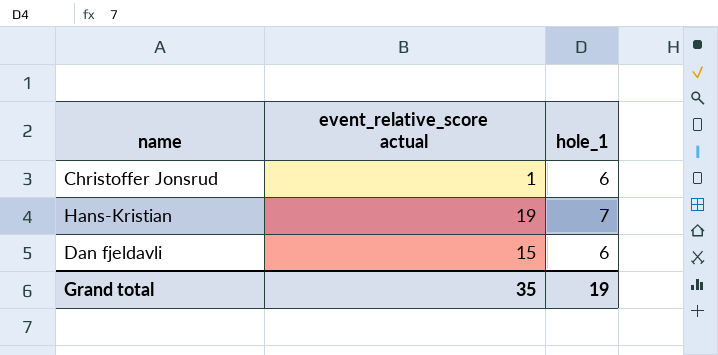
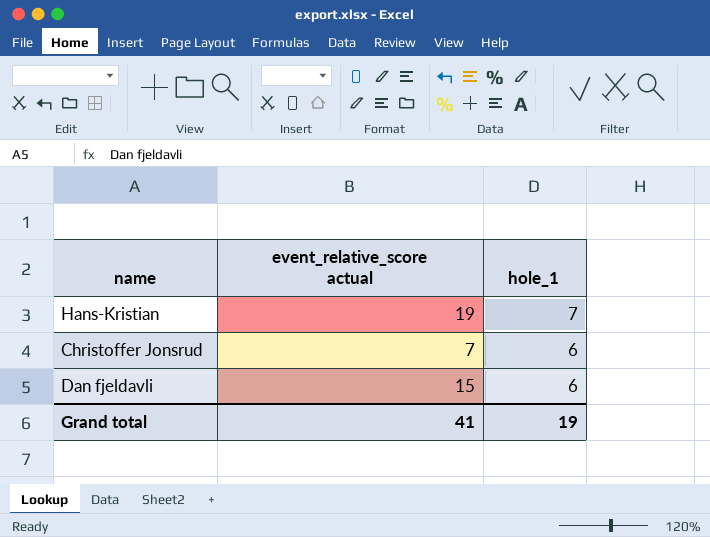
row order: none -> hole_1 descending
Christoffer Jonsrud | event_relative_score actual: 1 -> 7
Grand total | event_relative_score actual: 35 -> 41

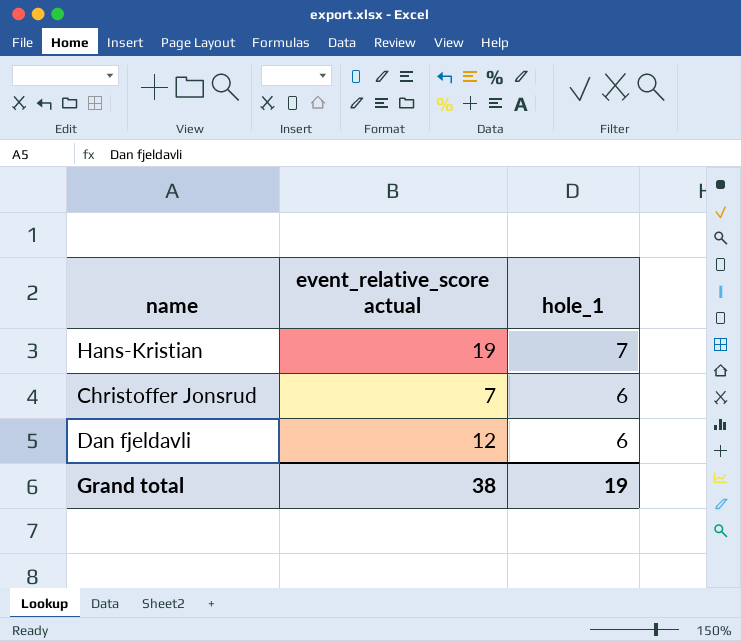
Dan fjeldavli | event_relative_score actual: 15 -> 12
Grand total | event_relative_score actual: 41 -> 38

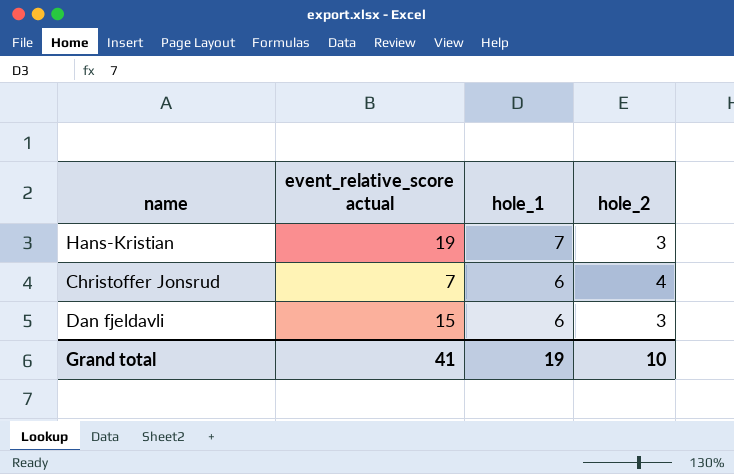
column hole_2 | position: none -> 4
Dan fjeldavli | event_relative_score actual: 12 -> 15
Grand total | event_relative_score actual: 38 -> 41

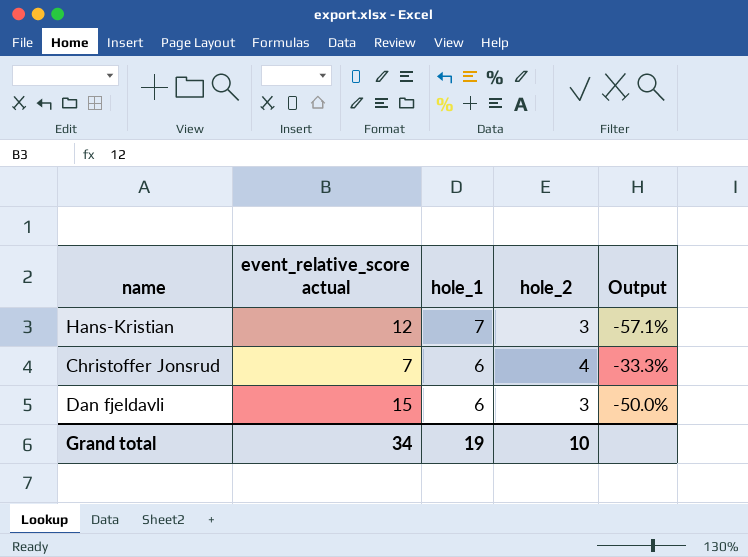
column Output | formula: none -> ([hole_2] - [hole_1]) / [hole_1]
Hans-Kristian | event_relative_score actual: 19 -> 12
Grand total | event_relative_score actual: 41 -> 34

